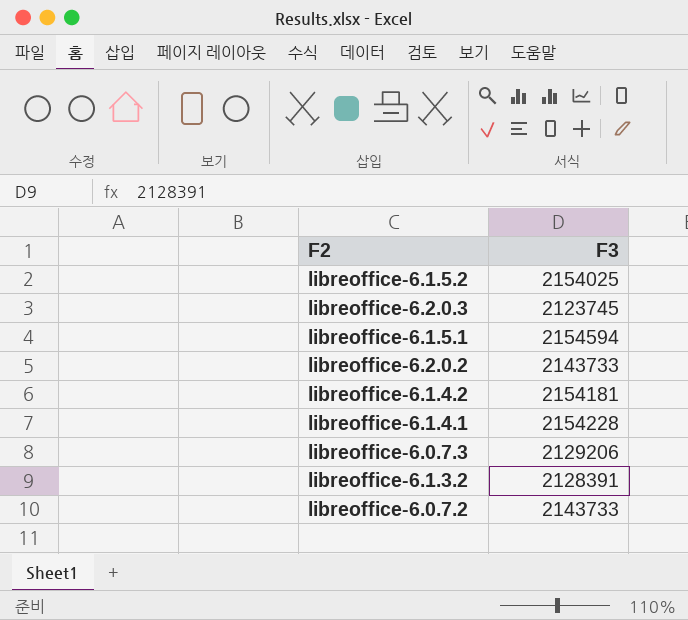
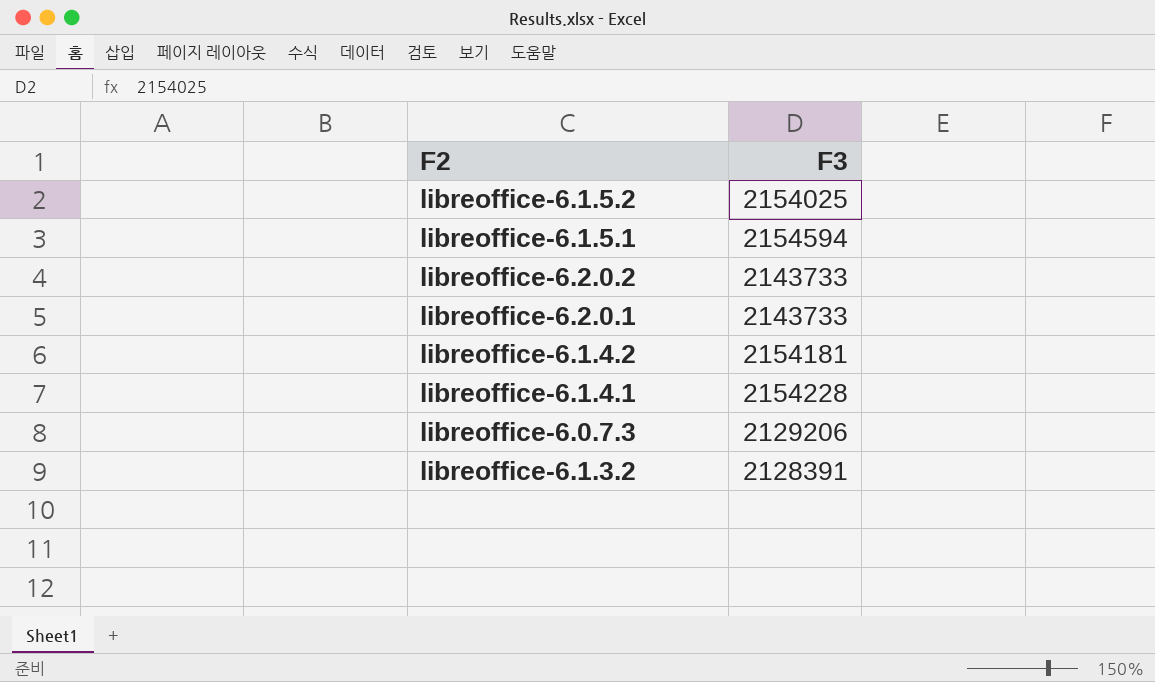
row libreoffice-6.2.0.3: 2123745 -> none
row libreoffice-6.0.7.2: 2143733 -> none
row libreoffice-6.2.0.1: none -> 2143733

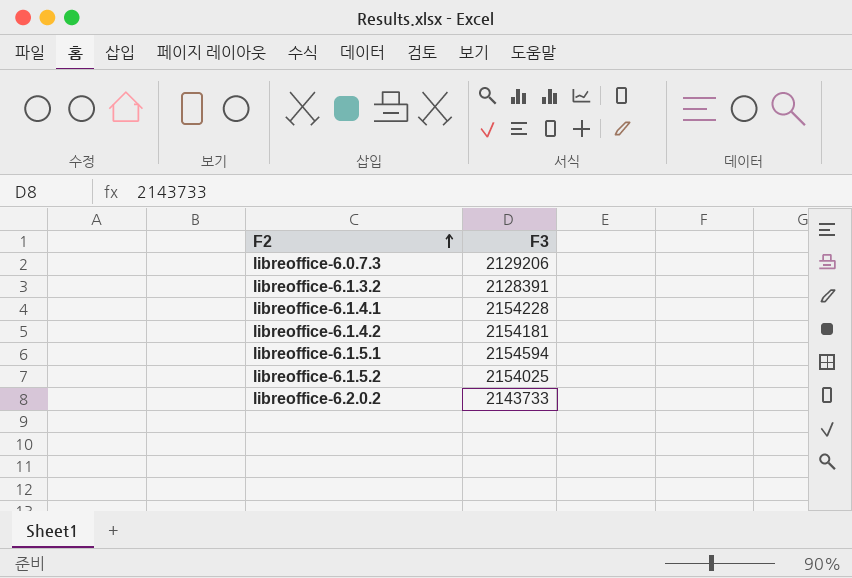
row order: none -> F2 ascending
row libreoffice-6.2.0.1: 2143733 -> none

